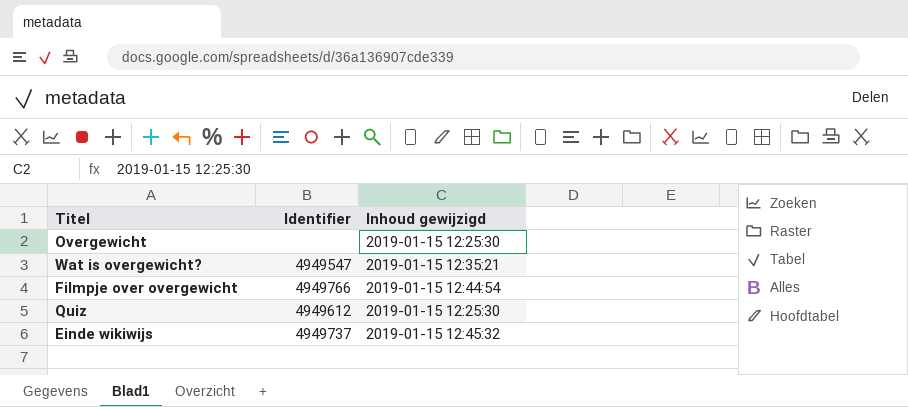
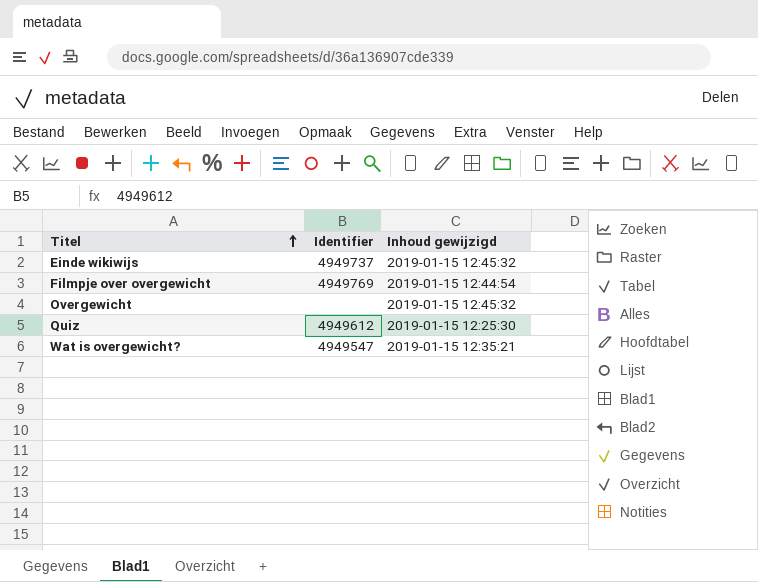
row order: none -> Titel ascending
Filmpje over overgewicht | Identifier: 4949766 -> 4949769
Overgewicht | Inhoud gewijzigd: 2019-01-15 12:25:30 -> 2019-01-15 12:45:32

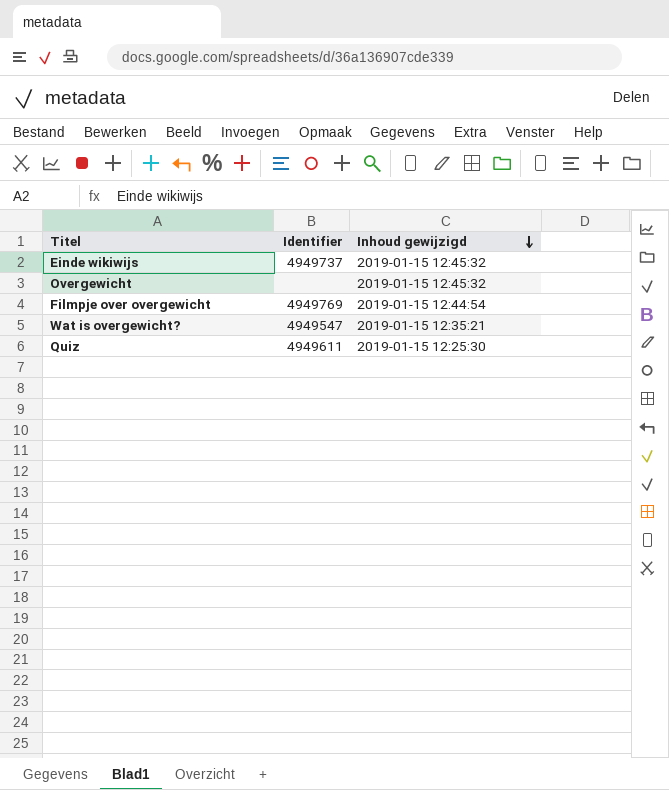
row order: Titel ascending -> Inhoud gewijzigd descending
Quiz | Identifier: 4949612 -> 4949611

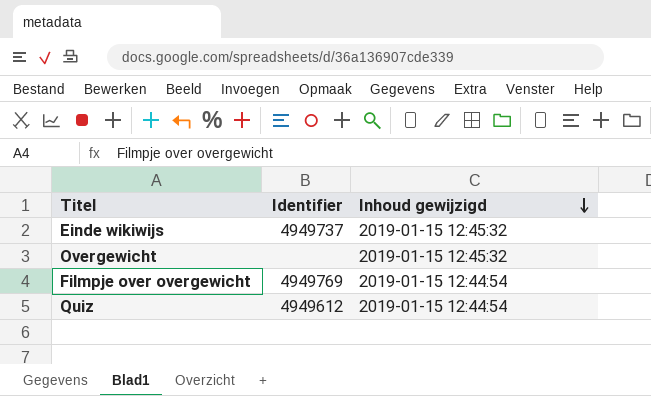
row Wat is overgewicht?: 4949547 | 2019-01-15 12:35:21 -> none
Quiz | Identifier: 4949611 -> 4949612
Quiz | Inhoud gewijzigd: 2019-01-15 12:25:30 -> 2019-01-15 12:44:54

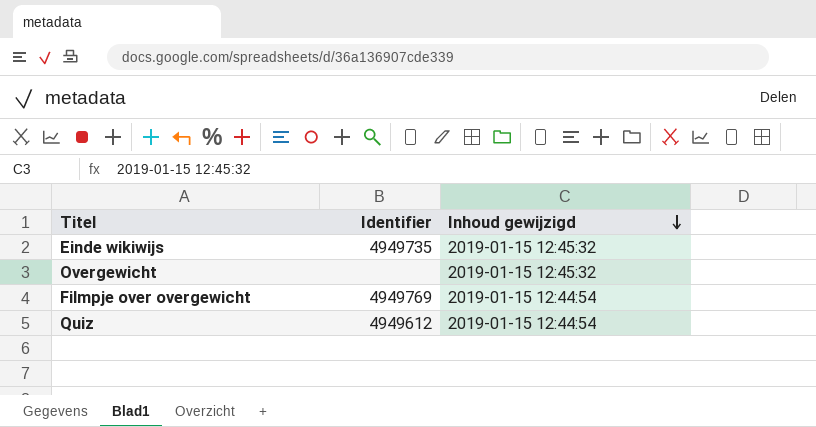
Einde wikiwijs | Identifier: 4949737 -> 4949735

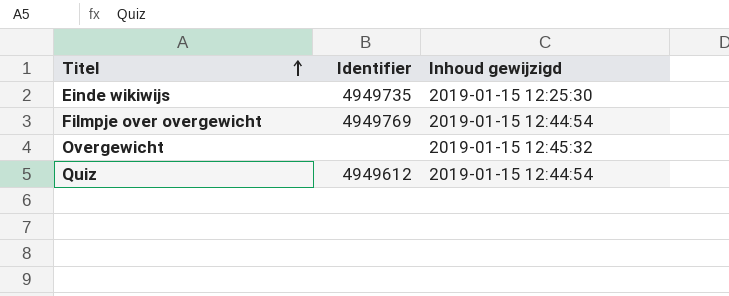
row order: Inhoud gewijzigd descending -> Titel ascending
Einde wikiwijs | Inhoud gewijzigd: 2019-01-15 12:45:32 -> 2019-01-15 12:25:30

